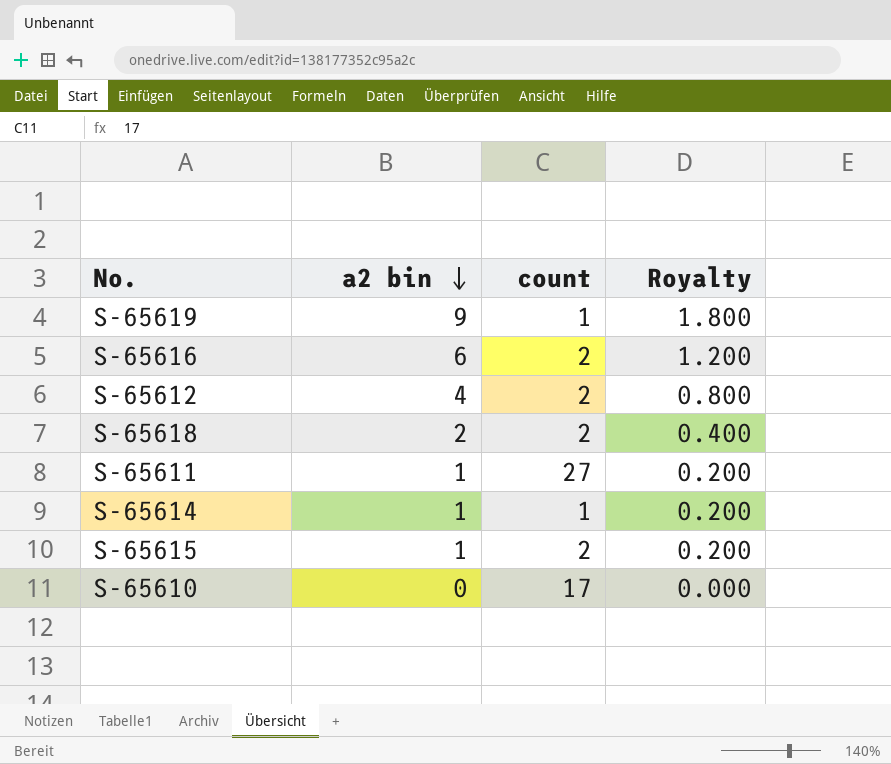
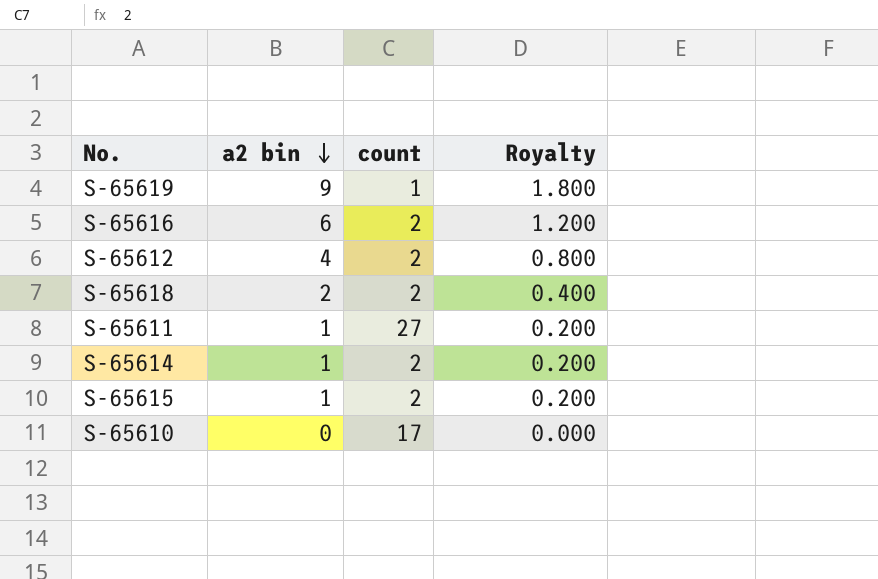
S-65614 | count: 1 -> 2

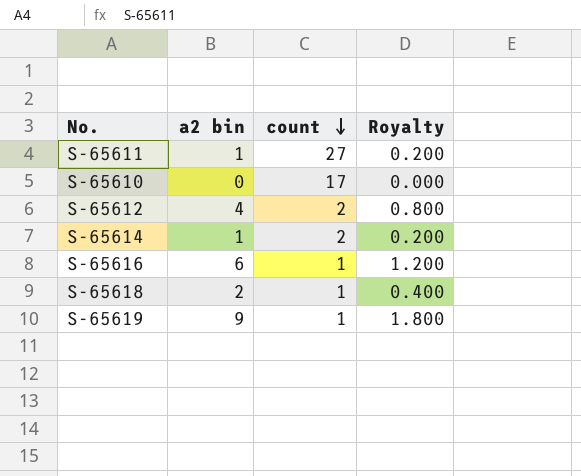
row order: a2 bin descending -> count descending
row S-65615: 1 | 2 | 0.200 -> none
S-65616 | count: 2 -> 1
S-65618 | count: 2 -> 1

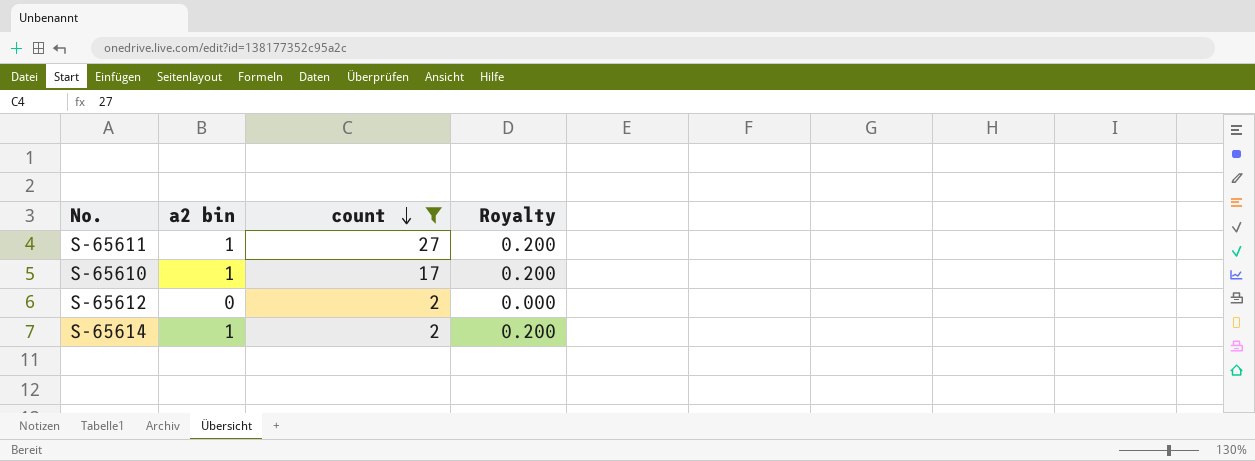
filter: none -> count != 1
S-65610 | a2 bin: 0 -> 1
S-65610 | Royalty: 0.000 -> 0.200
S-65612 | a2 bin: 4 -> 0
S-65612 | Royalty: 0.800 -> 0.000

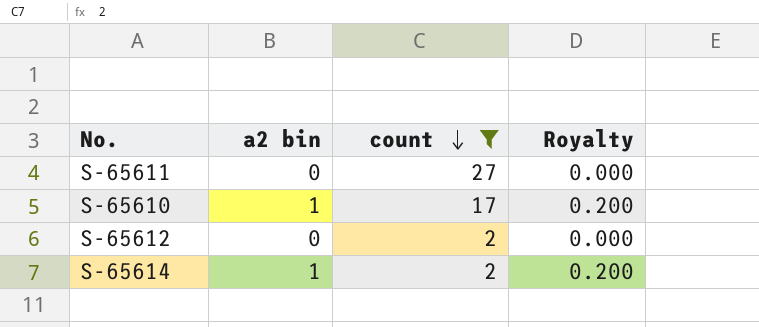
S-65611 | a2 bin: 1 -> 0
S-65611 | Royalty: 0.200 -> 0.000

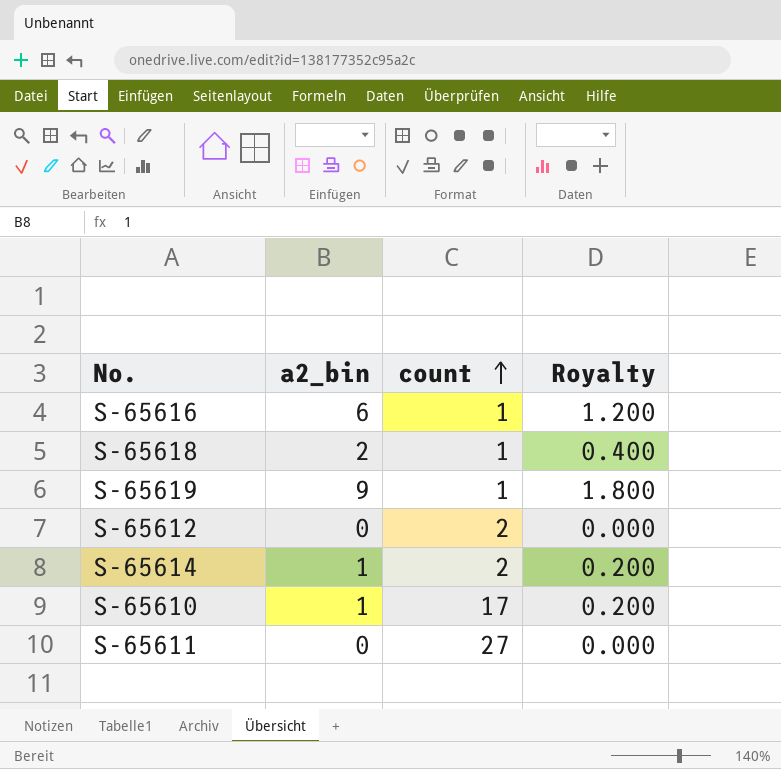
filter: count != 1 -> none
row order: count descending -> count ascending
column name: a2 bin -> a2_bin

